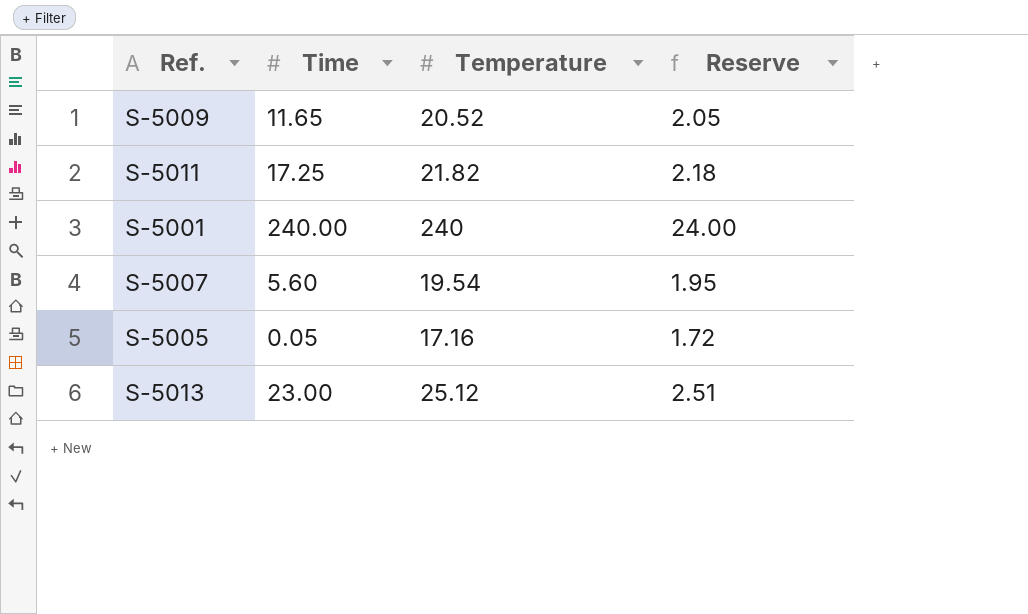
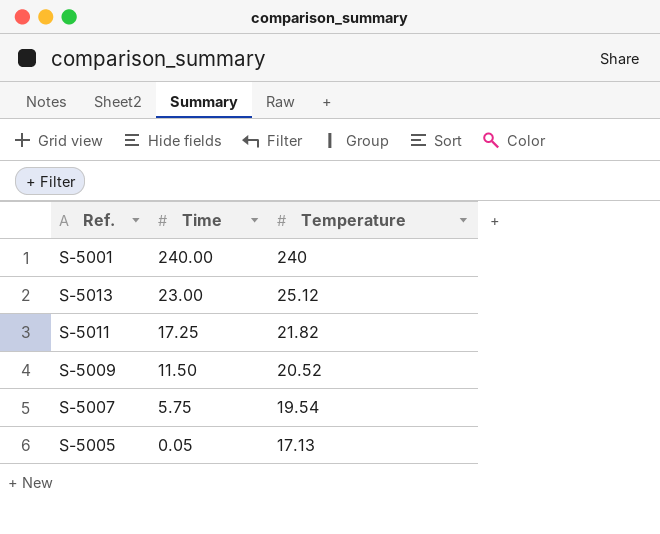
row order: none -> Time descending
column Reserve | formula: [Temperature] * 0.1 -> none
S-5009 | Time: 11.65 -> 11.50
S-5007 | Time: 5.60 -> 5.75
S-5005 | Temperature: 17.16 -> 17.13

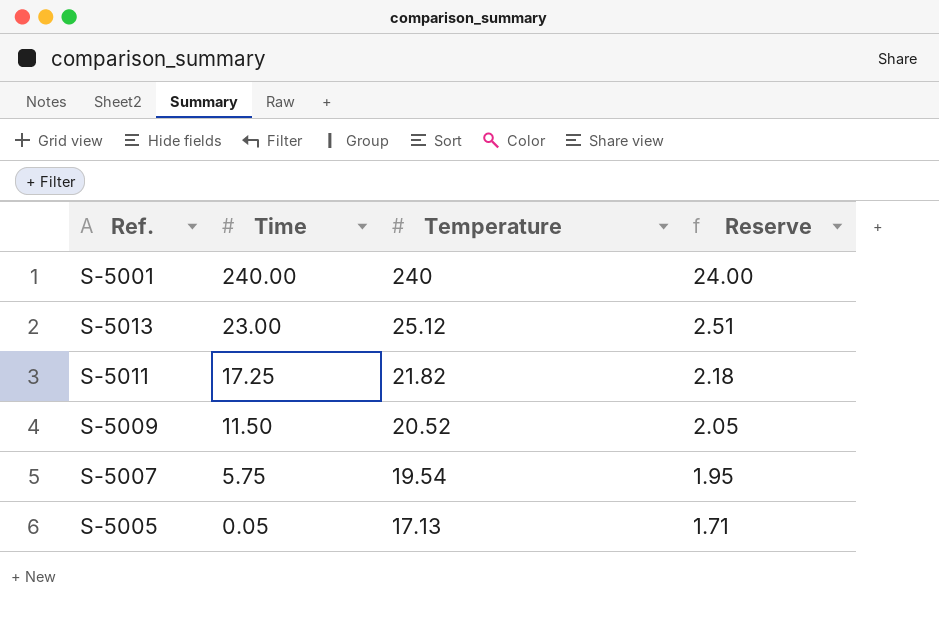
column Reserve | formula: none -> [Temperature] * 0.1

